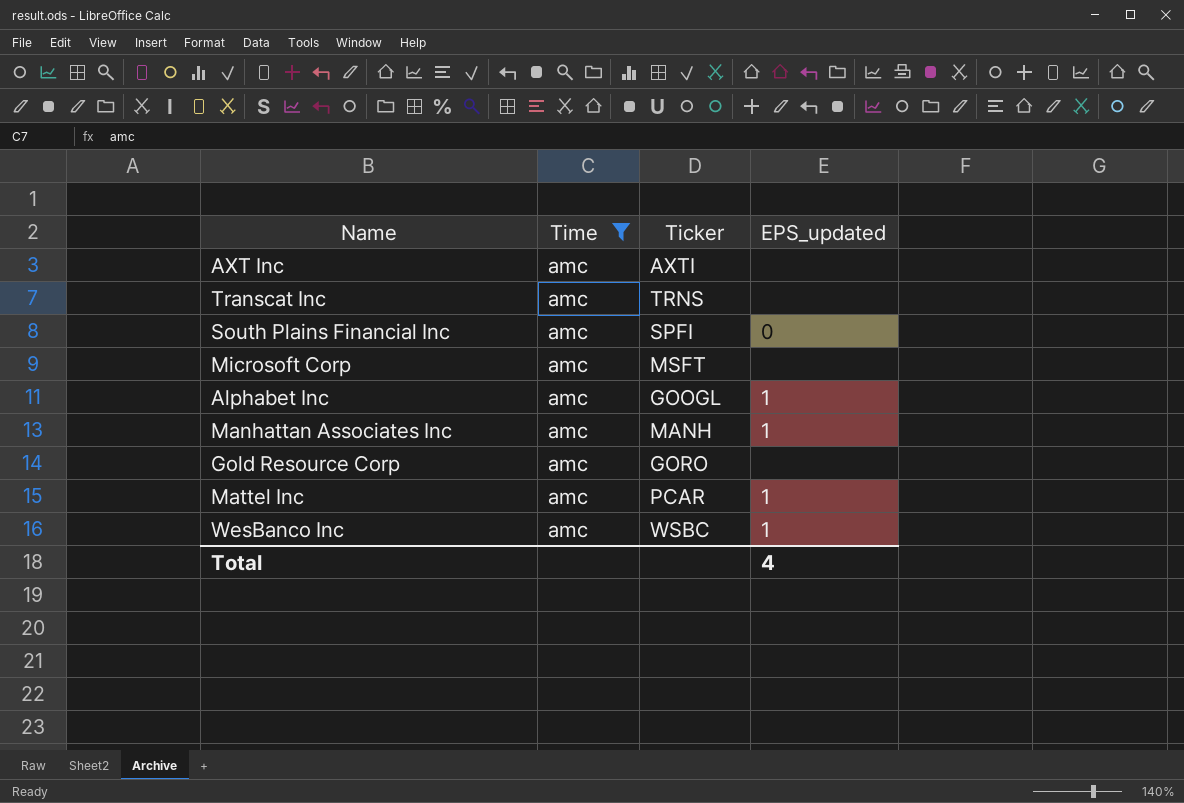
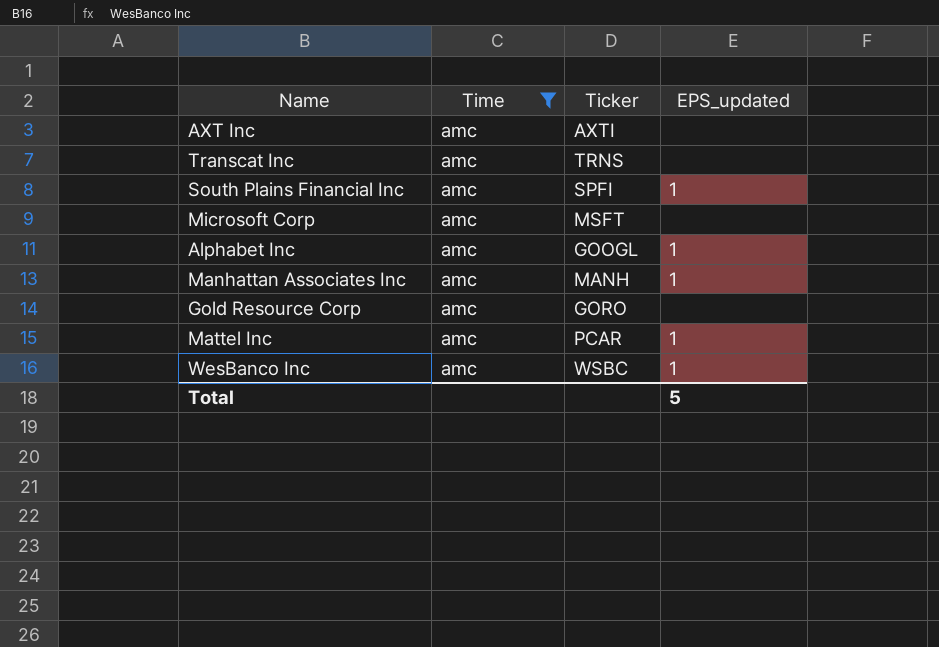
South Plains Financial Inc | EPS_updated: 0 -> 1
Total | EPS_updated: 4 -> 5

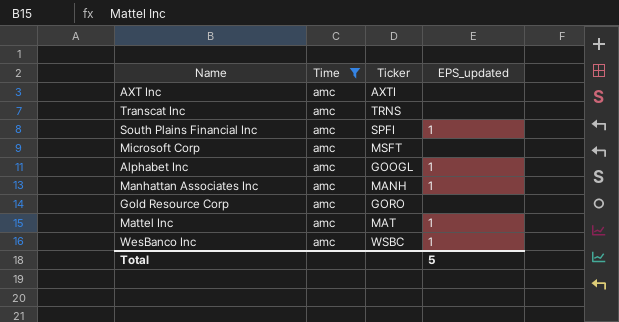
Mattel Inc | Ticker: PCAR -> MAT

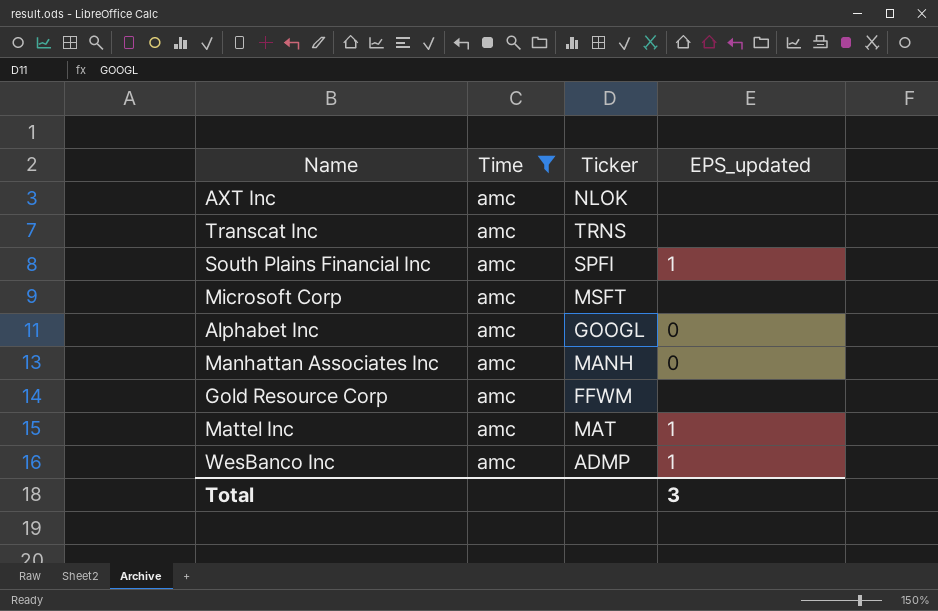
AXT Inc | Ticker: AXTI -> NLOK
Alphabet Inc | EPS_updated: 1 -> 0
Manhattan Associates Inc | EPS_updated: 1 -> 0
Gold Resource Corp | Ticker: GORO -> FFWM
WesBanco Inc | Ticker: WSBC -> ADMP
Total | EPS_updated: 5 -> 3

